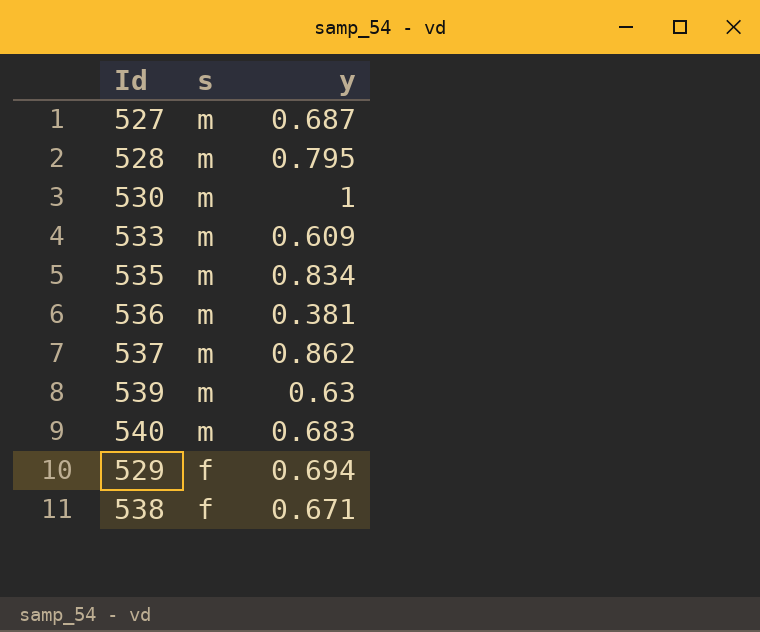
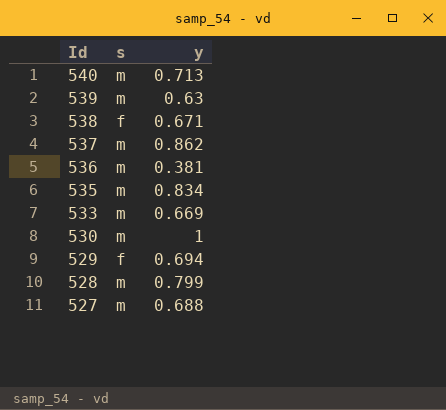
row order: s descending -> Id descending
540 | y: 0.683 -> 0.713
533 | y: 0.609 -> 0.669
528 | y: 0.795 -> 0.799
527 | y: 0.687 -> 0.688

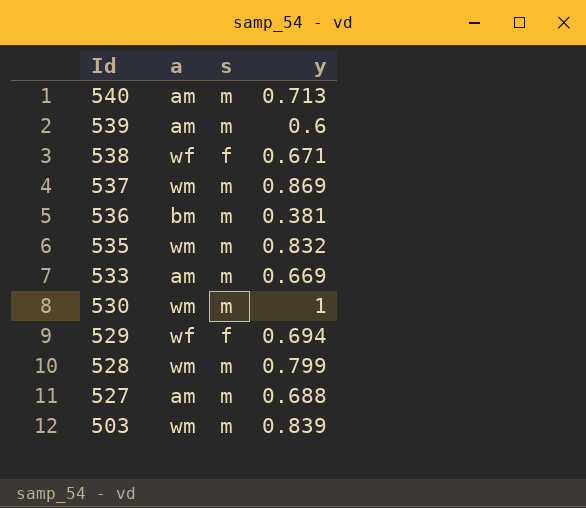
column a | position: none -> 2
539 | y: 0.63 -> 0.6
537 | y: 0.862 -> 0.869
535 | y: 0.834 -> 0.832
row 503: none -> wm | m | 0.839

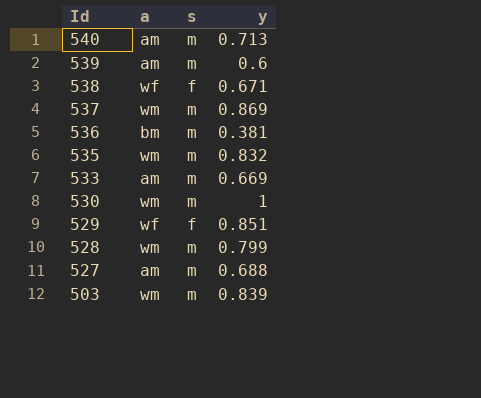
529 | y: 0.694 -> 0.851

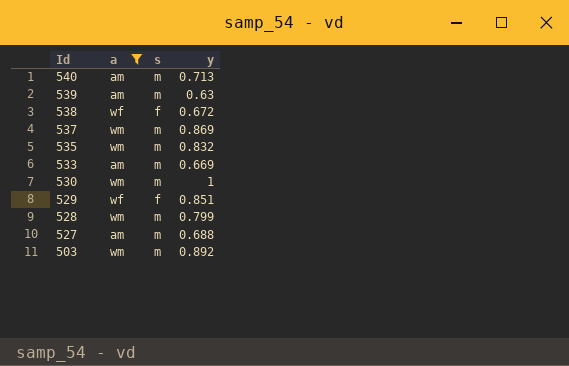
filter: none -> a != bm
539 | y: 0.6 -> 0.63
538 | y: 0.671 -> 0.672
503 | y: 0.839 -> 0.892

